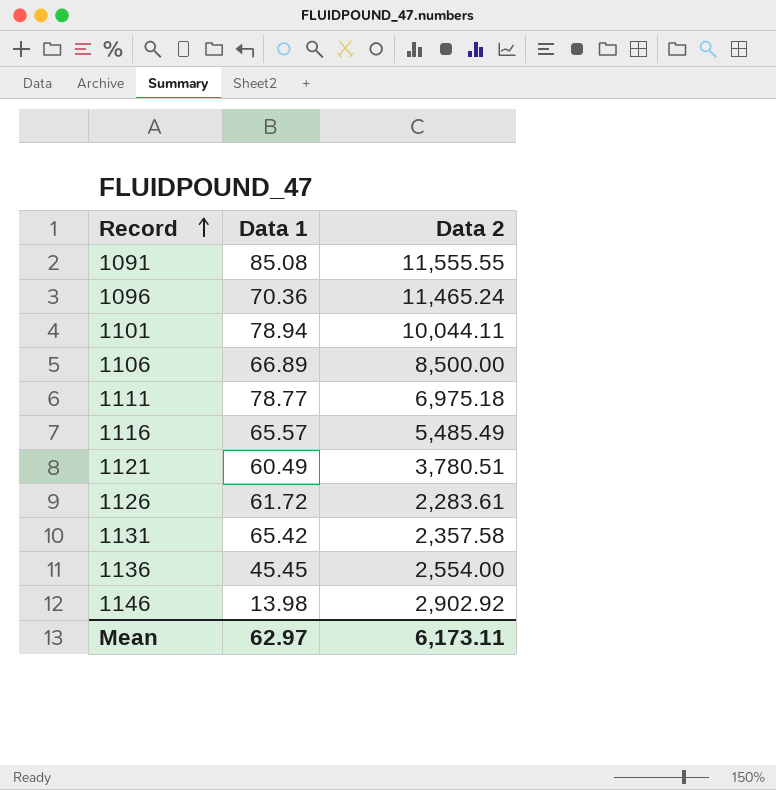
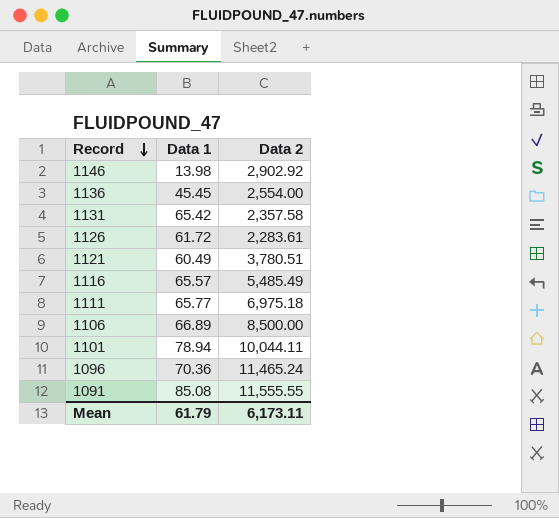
row order: Record ascending -> Record descending
1111 | Data 1: 78.77 -> 65.77
Mean | Data 1: 62.97 -> 61.79

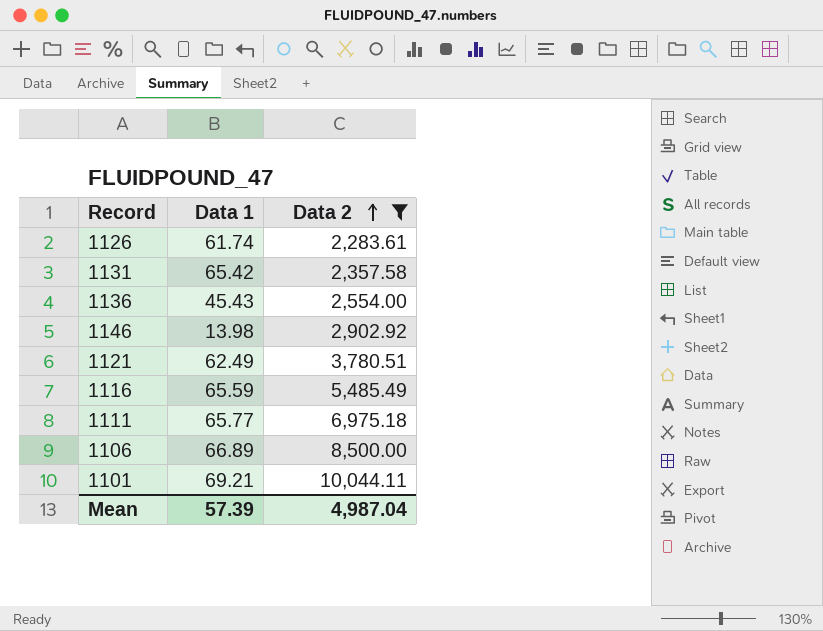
filter: none -> Data 2 <= 10,044.11
row order: Record descending -> Data 2 ascending
1126 | Data 1: 61.72 -> 61.74
1136 | Data 1: 45.45 -> 45.43
1121 | Data 1: 60.49 -> 62.49
1116 | Data 1: 65.57 -> 65.59
1101 | Data 1: 78.94 -> 69.21
Mean | Data 1: 61.79 -> 57.39
Mean | Data 2: 6,173.11 -> 4,987.04

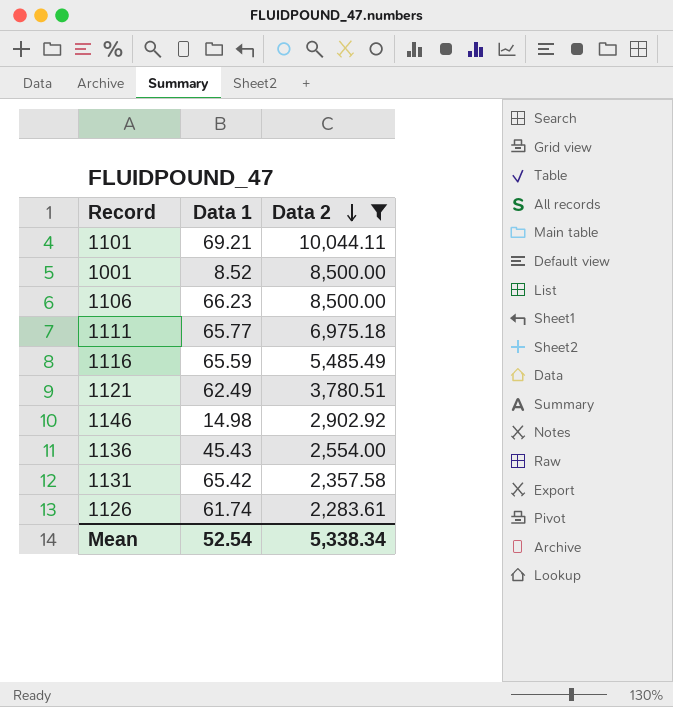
row order: Data 2 ascending -> Data 2 descending
row 1001: none -> 8.52 | 8,500.00
1106 | Data 1: 66.89 -> 66.23
1146 | Data 1: 13.98 -> 14.98
Mean | Data 1: 57.39 -> 52.54
Mean | Data 2: 4,987.04 -> 5,338.34

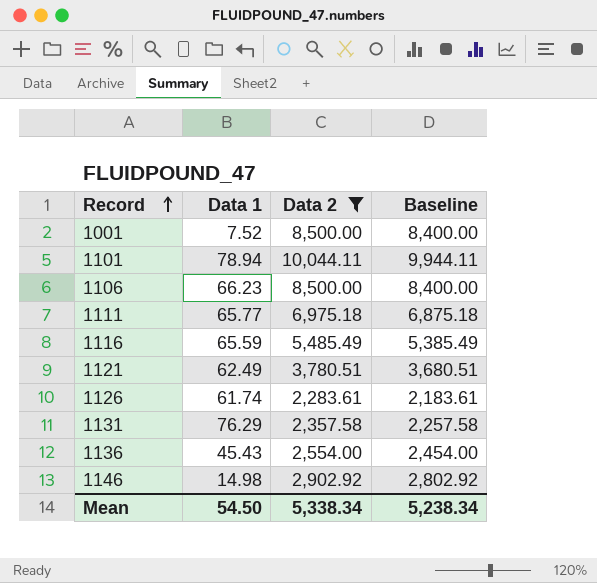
row order: Data 2 descending -> Record ascending
column Baseline | formula: none -> [Data 2] - 100
1001 | Data 1: 8.52 -> 7.52
1101 | Data 1: 69.21 -> 78.94
1131 | Data 1: 65.42 -> 76.29
Mean | Data 1: 52.54 -> 54.50

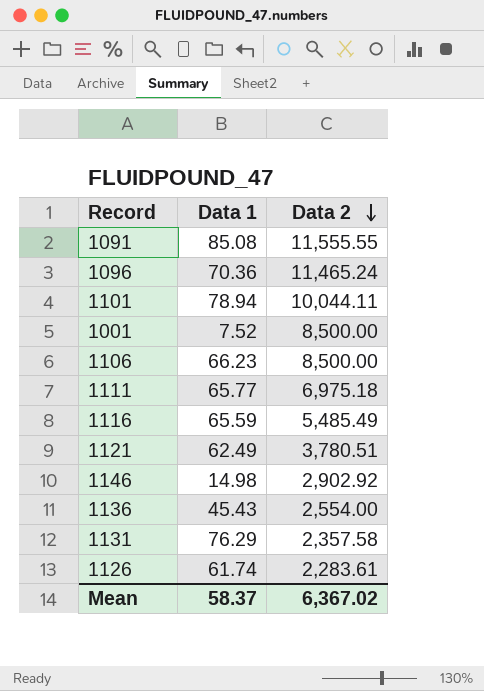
filter: Data 2 <= 10,044.11 -> none
row order: Record ascending -> Data 2 descending
column Baseline | formula: [Data 2] - 100 -> none
Mean | Data 1: 54.50 -> 58.37
Mean | Data 2: 5,338.34 -> 6,367.02

